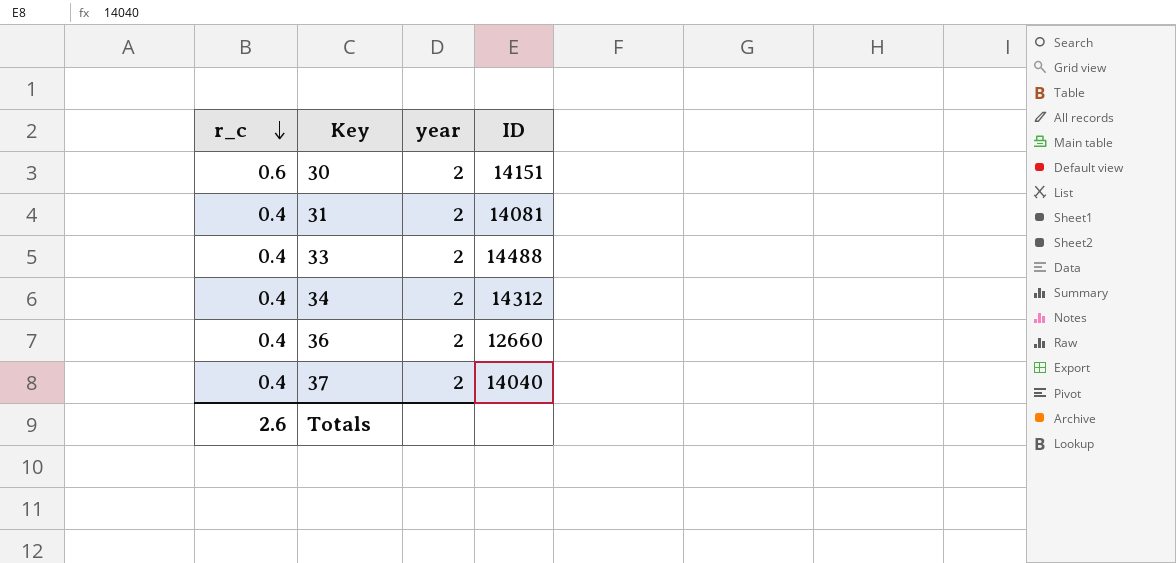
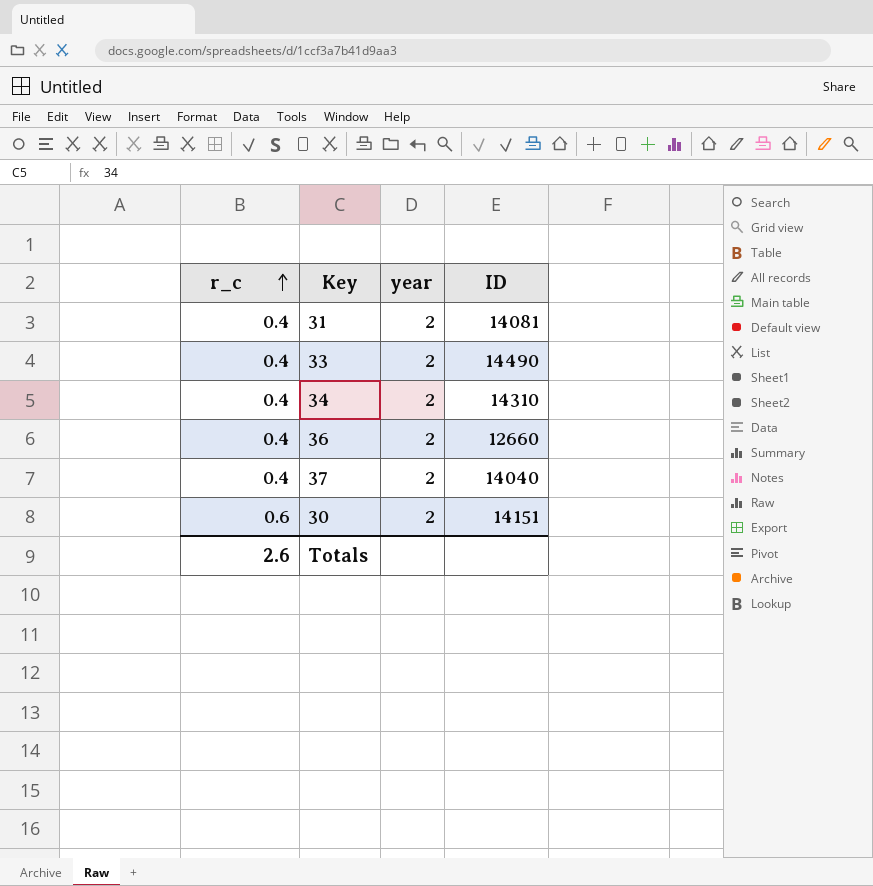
row order: r_c descending -> r_c ascending
33 | ID: 14488 -> 14490
34 | ID: 14312 -> 14310

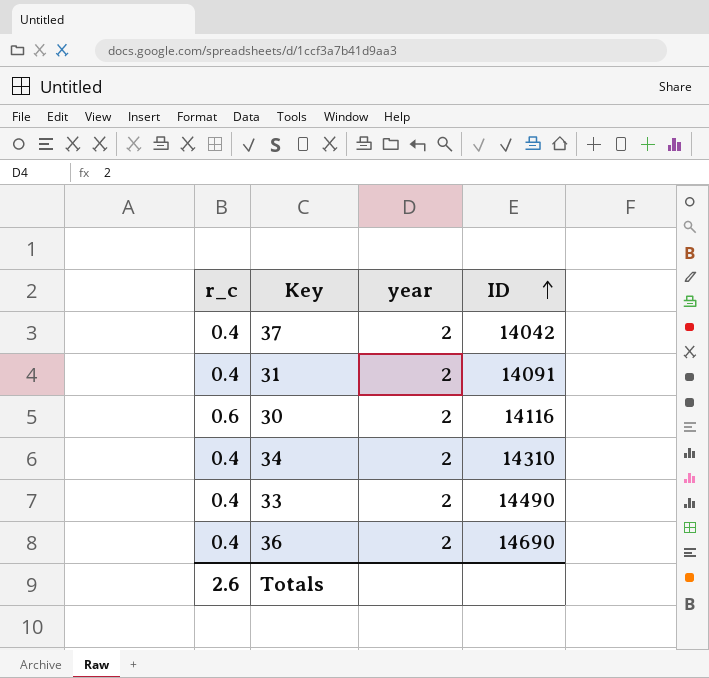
row order: r_c ascending -> ID ascending
37 | ID: 14040 -> 14042
31 | ID: 14081 -> 14091
30 | ID: 14151 -> 14116
36 | ID: 12660 -> 14690

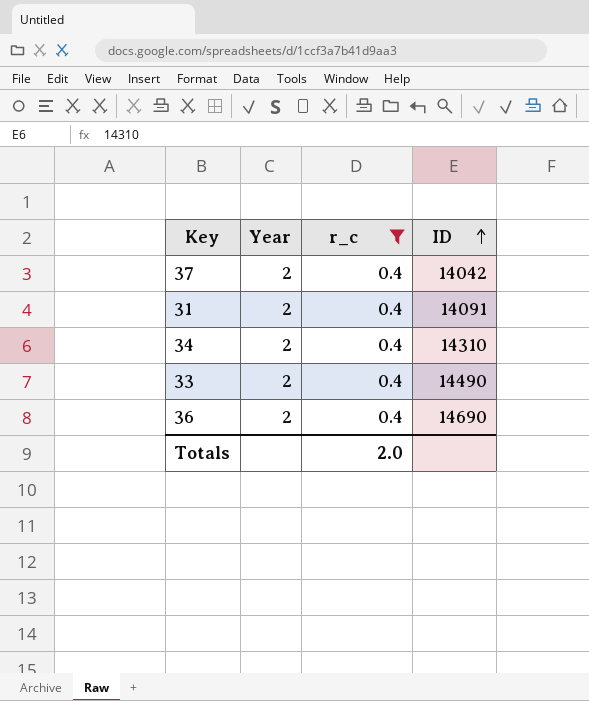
filter: none -> r_c = 0.4
column name: year -> Year
column r_c | position: 1 -> 3
Totals | r_c: 2.6 -> 2.0

